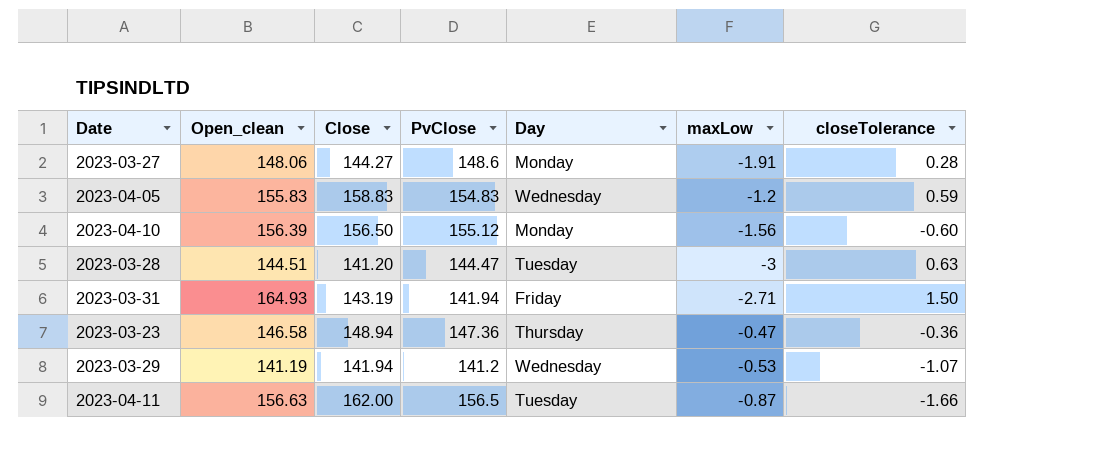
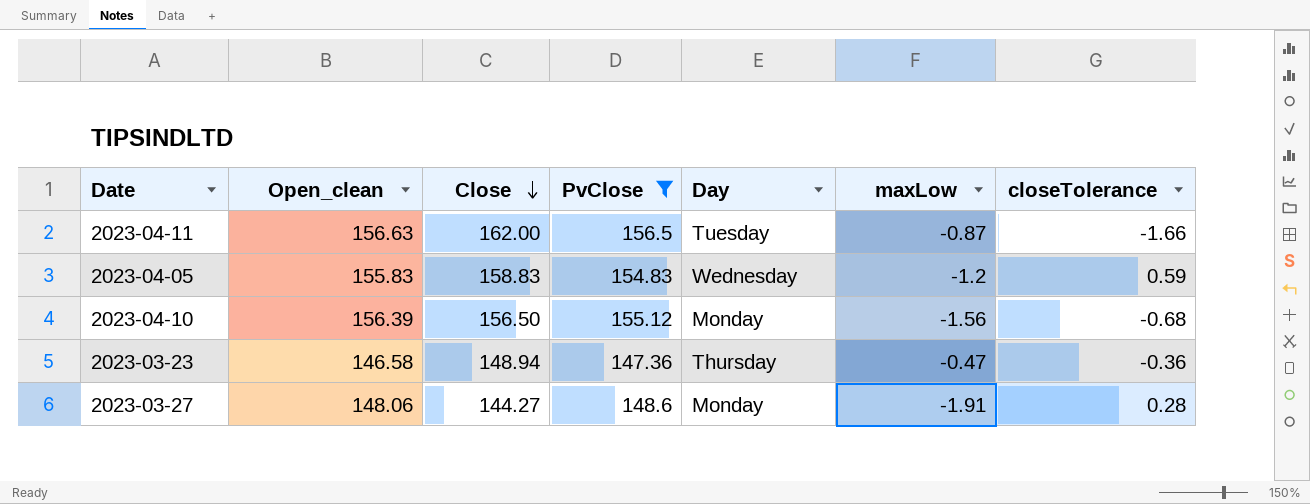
filter: none -> PvClose >= 147.36
row order: none -> Close descending
2023-04-10 | closeTolerance: -0.60 -> -0.68

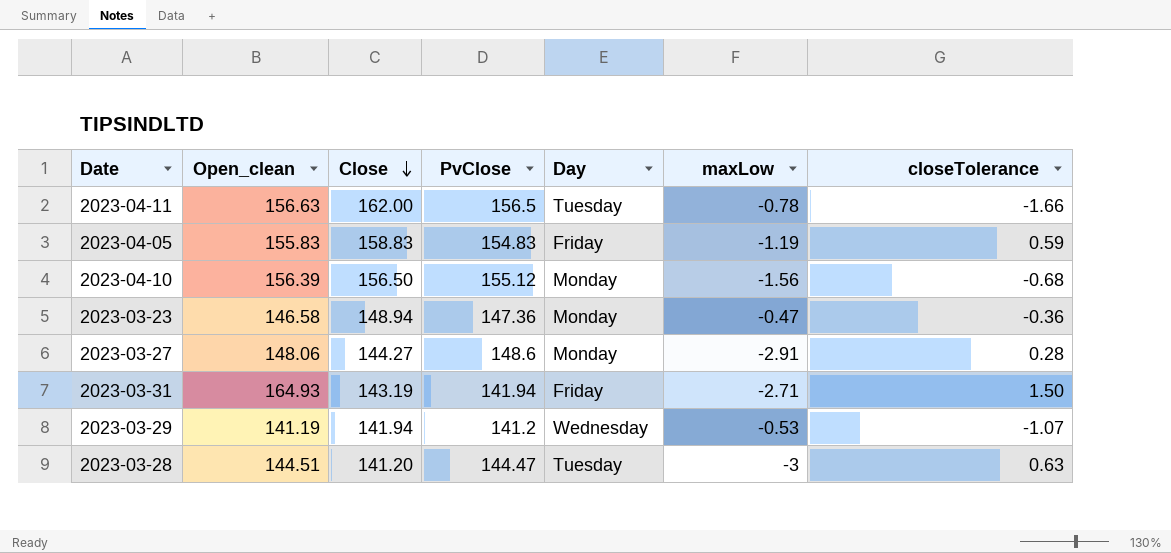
filter: PvClose >= 147.36 -> none
2023-04-11 | maxLow: -0.87 -> -0.78
2023-04-05 | Day: Wednesday -> Friday
2023-04-05 | maxLow: -1.2 -> -1.19
2023-03-23 | Day: Thursday -> Monday
2023-03-27 | maxLow: -1.91 -> -2.91

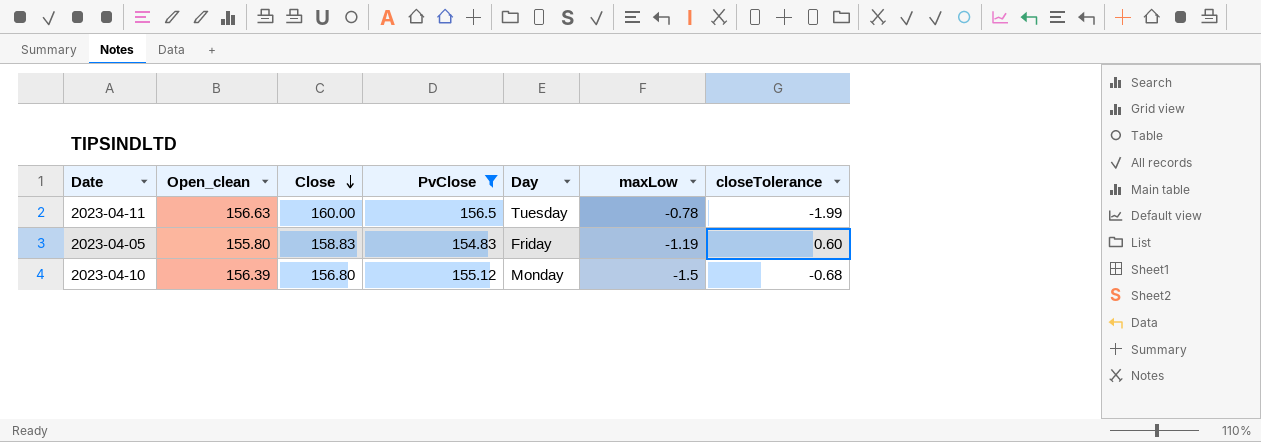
filter: none -> PvClose >= 154.83
2023-04-11 | Close: 162.00 -> 160.00
2023-04-11 | closeTolerance: -1.66 -> -1.99
2023-04-05 | Open_clean: 155.83 -> 155.80
2023-04-05 | closeTolerance: 0.59 -> 0.60
2023-04-10 | Close: 156.50 -> 156.80
2023-04-10 | maxLow: -1.56 -> -1.5

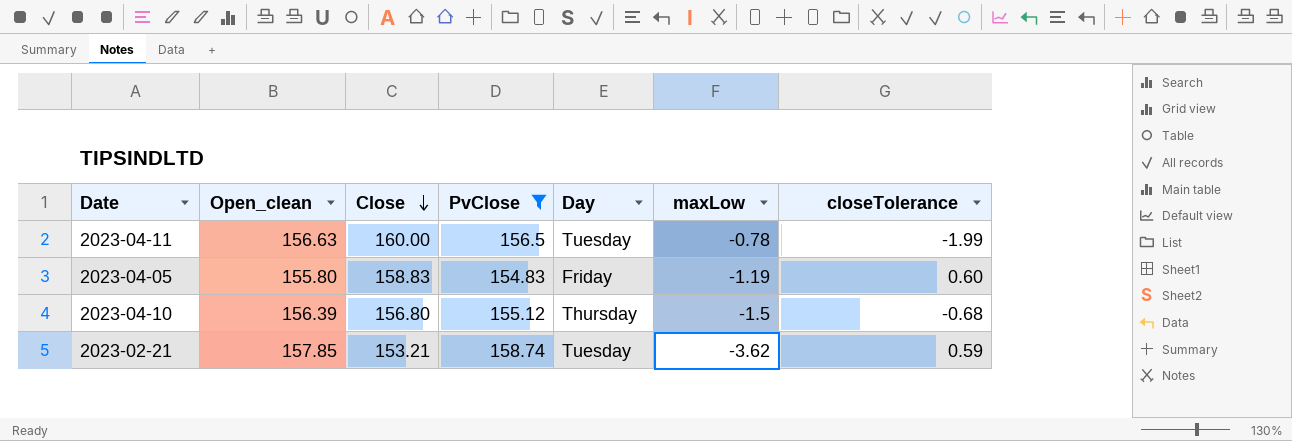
2023-04-10 | Day: Monday -> Thursday
row 2023-02-21: none -> 157.85 | 153.21 | 158.74 | Tuesday | -3.62 | 0.59

